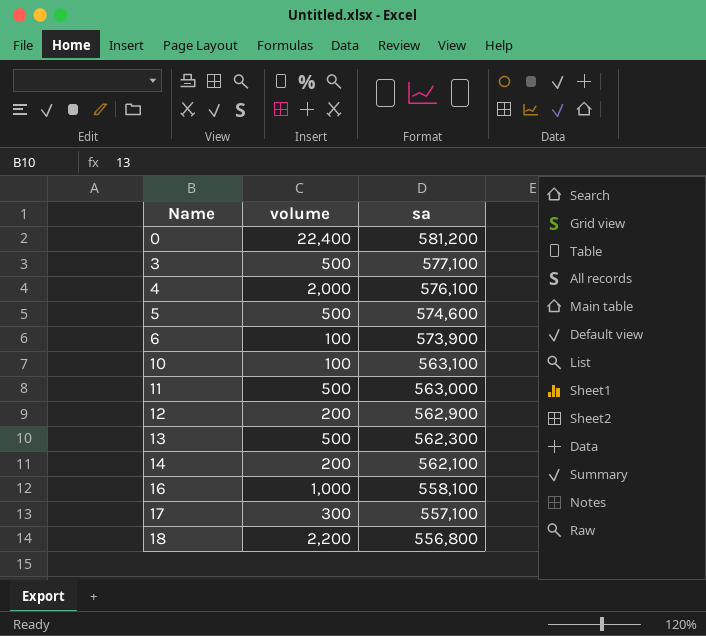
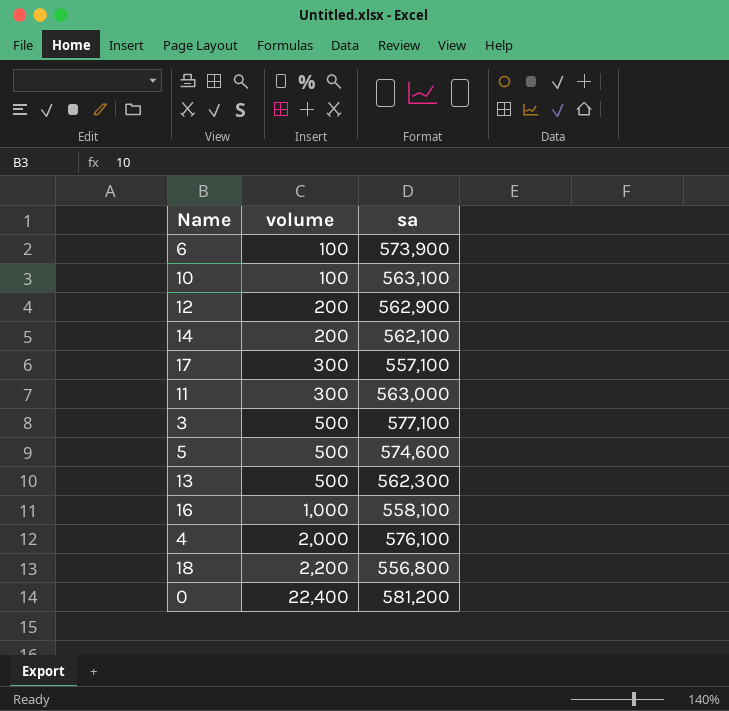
row order: Name ascending -> volume ascending
11 | volume: 500 -> 300

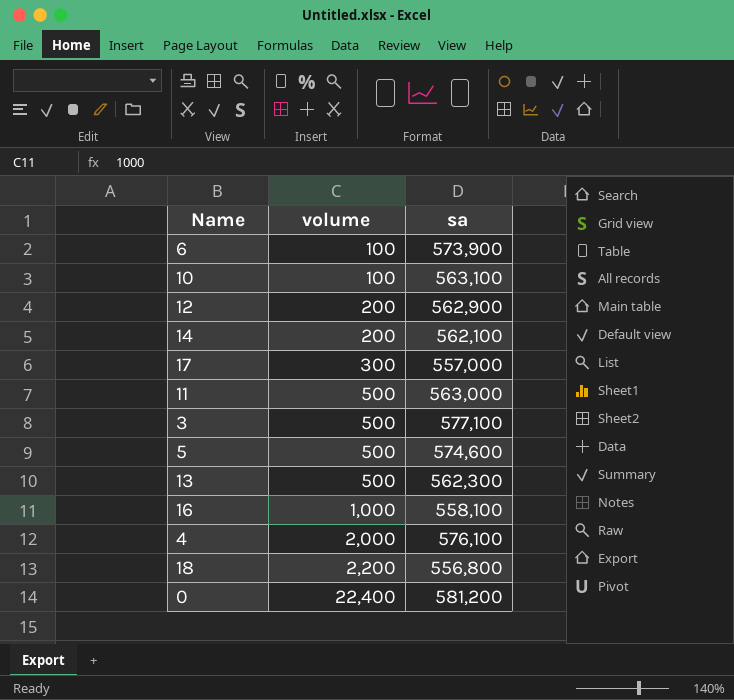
17 | sa: 557,100 -> 557,000
11 | volume: 300 -> 500

